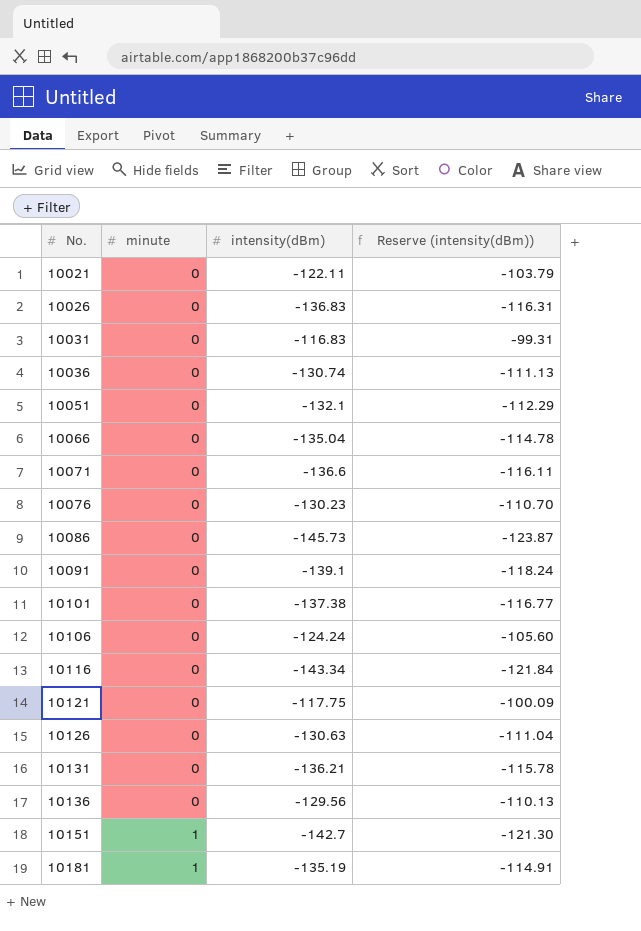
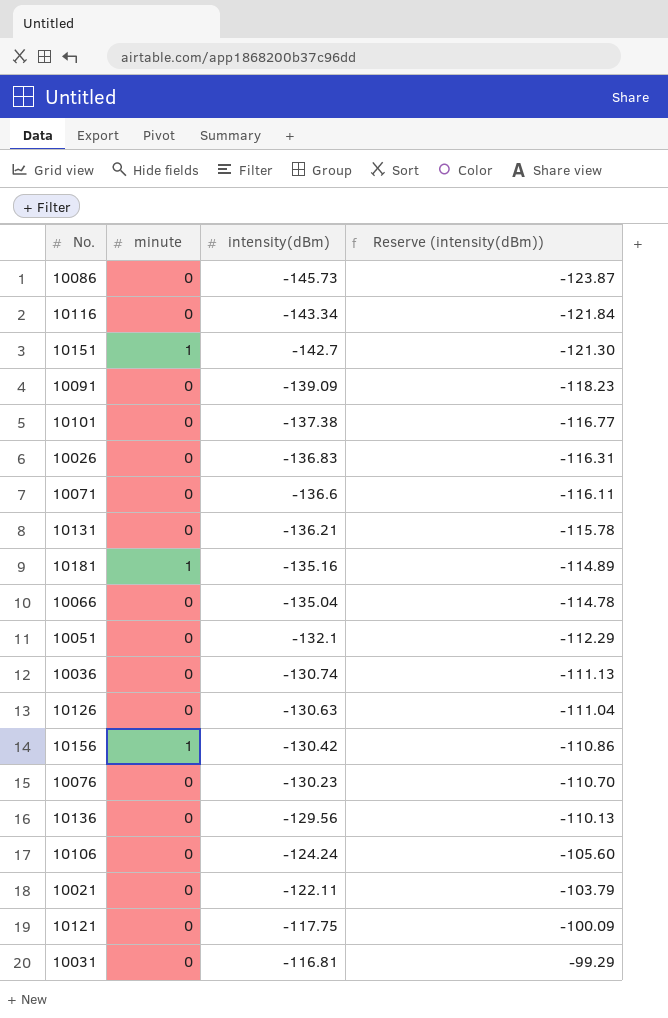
row order: No. ascending -> intensity(dBm) ascending
10091 | intensity(dBm): -139.1 -> -139.09
10091 | Reserve (intensity(dBm)): -118.24 -> -118.23
10181 | intensity(dBm): -135.19 -> -135.16
10181 | Reserve (intensity(dBm)): -114.91 -> -114.89
row 10156: none -> 1 | -130.42 | -110.86
10031 | intensity(dBm): -116.83 -> -116.81
10031 | Reserve (intensity(dBm)): -99.31 -> -99.29

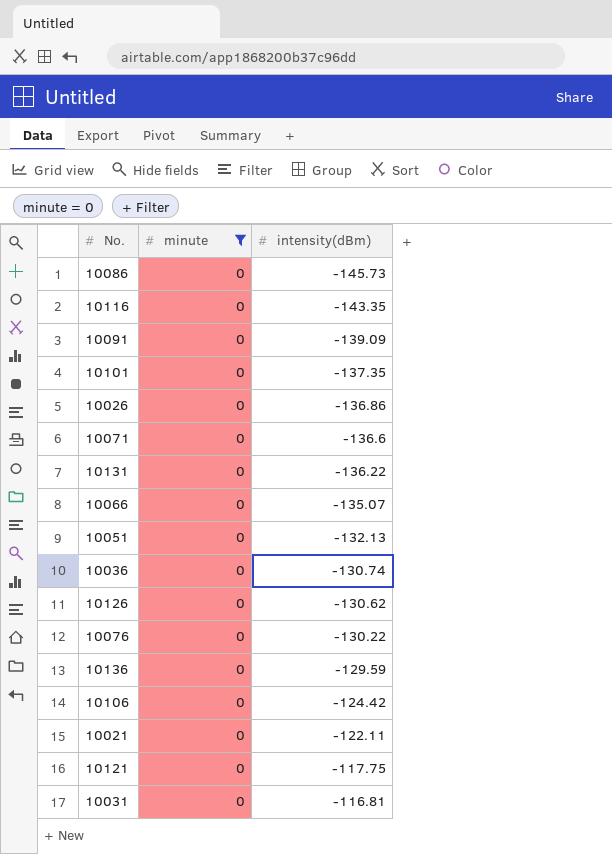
filter: none -> minute = 0
column Reserve (intensity(dBm)) | formula: [intensity(dBm)] * 0.85 -> none
10116 | intensity(dBm): -143.34 -> -143.35
10101 | intensity(dBm): -137.38 -> -137.35
10026 | intensity(dBm): -136.83 -> -136.86
10131 | intensity(dBm): -136.21 -> -136.22
10066 | intensity(dBm): -135.04 -> -135.07
10051 | intensity(dBm): -132.1 -> -132.13
10126 | intensity(dBm): -130.63 -> -130.62
10076 | intensity(dBm): -130.23 -> -130.22
10136 | intensity(dBm): -129.56 -> -129.59
10106 | intensity(dBm): -124.24 -> -124.42

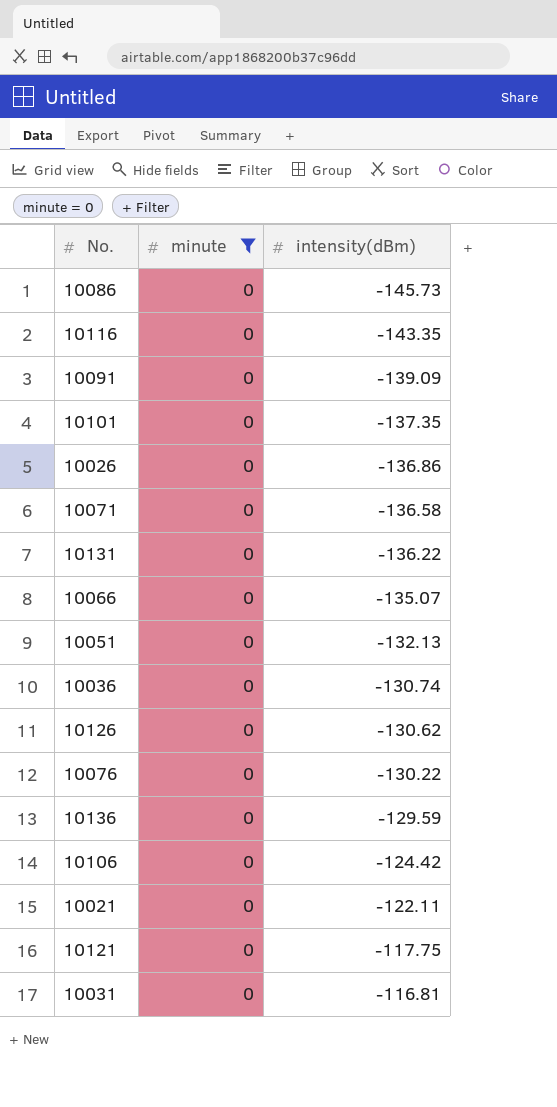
10071 | intensity(dBm): -136.6 -> -136.58

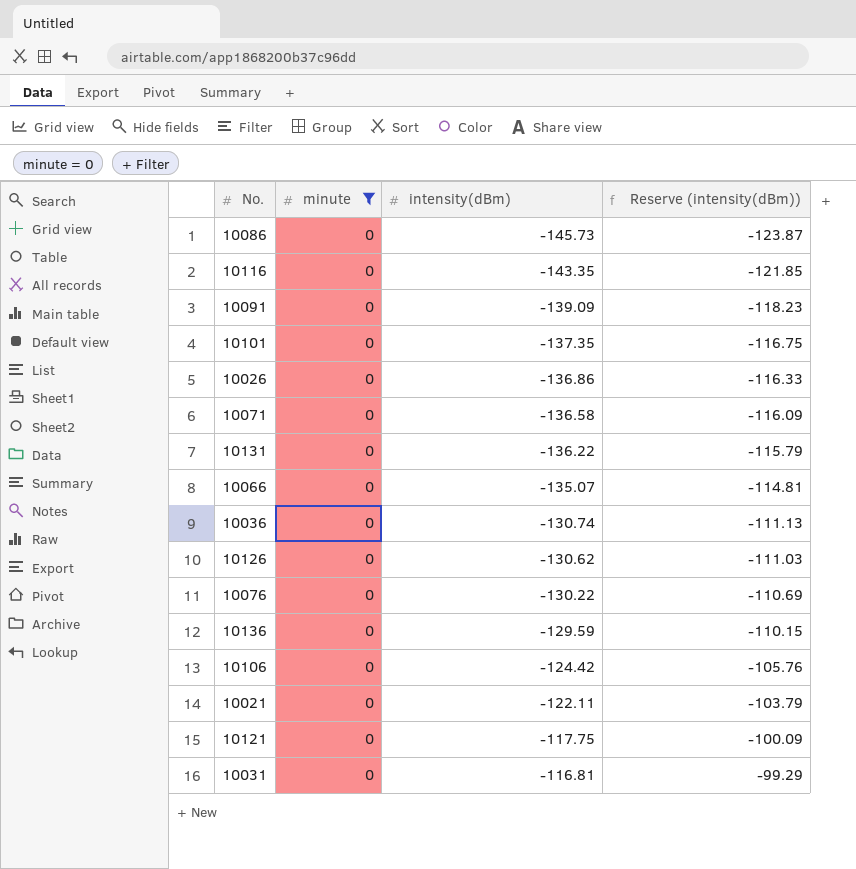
column Reserve (intensity(dBm)) | formula: none -> [intensity(dBm)] * 0.85
row 10051: 0 | -132.13 -> none

